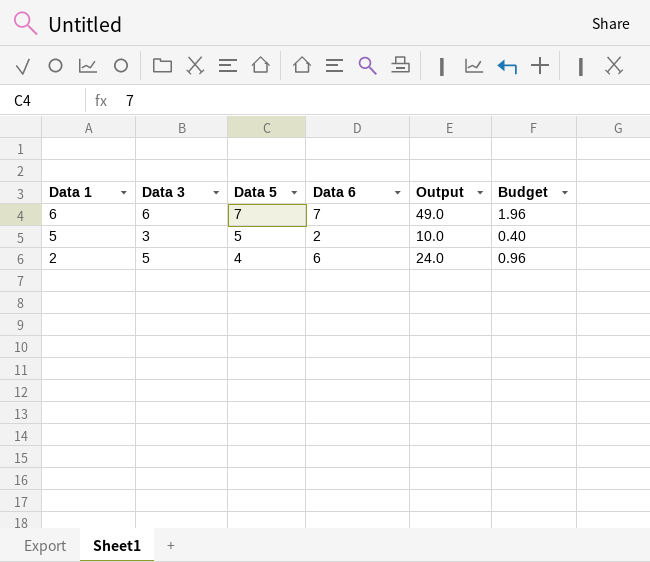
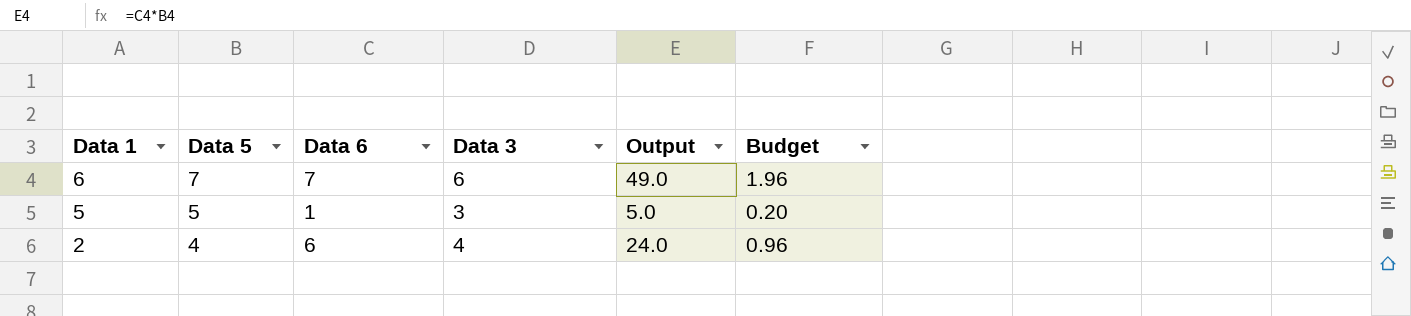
column Data 3 | position: 2 -> 4
5 | Data 6: 2 -> 1
5 | Output: 10.0 -> 5.0
5 | Budget: 0.40 -> 0.20
2 | Data 3: 5 -> 4

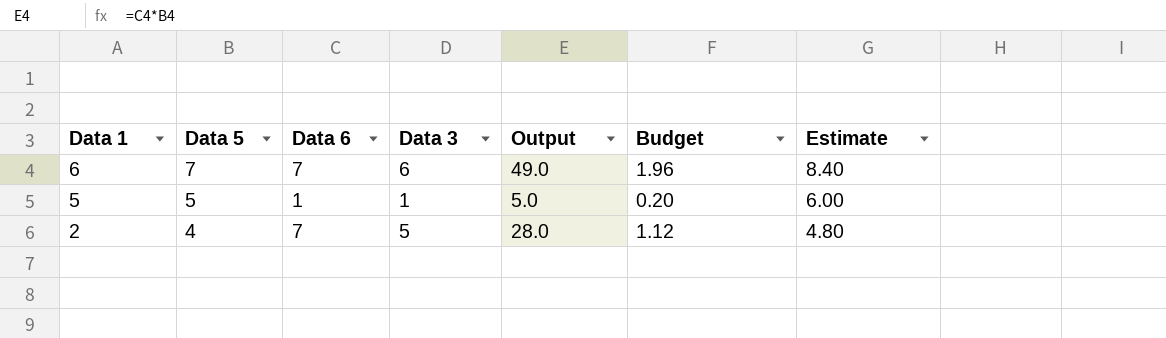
column Estimate | formula: none -> [Data 5] * 1.2
5 | Data 3: 3 -> 1
2 | Data 6: 6 -> 7
2 | Data 3: 4 -> 5
2 | Output: 24.0 -> 28.0
2 | Budget: 0.96 -> 1.12

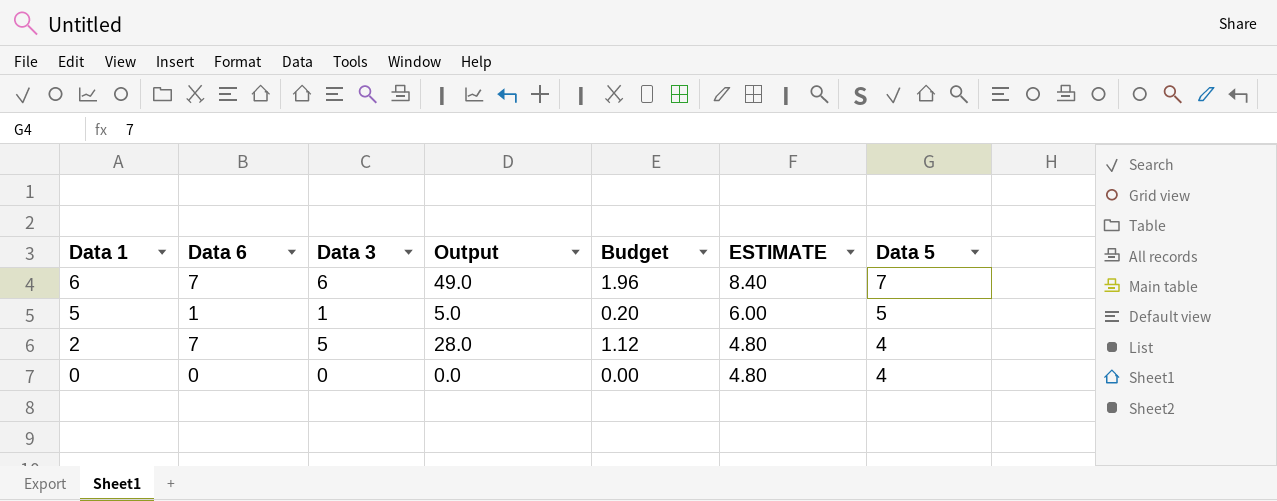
column name: Estimate -> ESTIMATE
column Data 5 | position: 2 -> 7
row 0: none -> 0 | 0 | 0.0 | 0.00 | 4.80 | 4

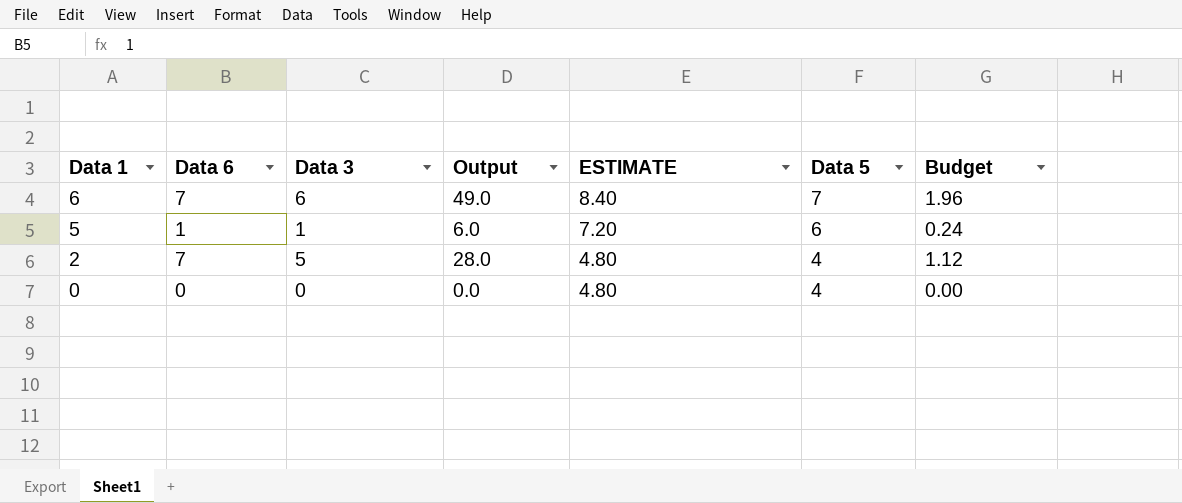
column Budget | position: 5 -> 7
5 | Output: 5.0 -> 6.0
5 | ESTIMATE: 6.00 -> 7.20
5 | Data 5: 5 -> 6
5 | Budget: 0.20 -> 0.24

